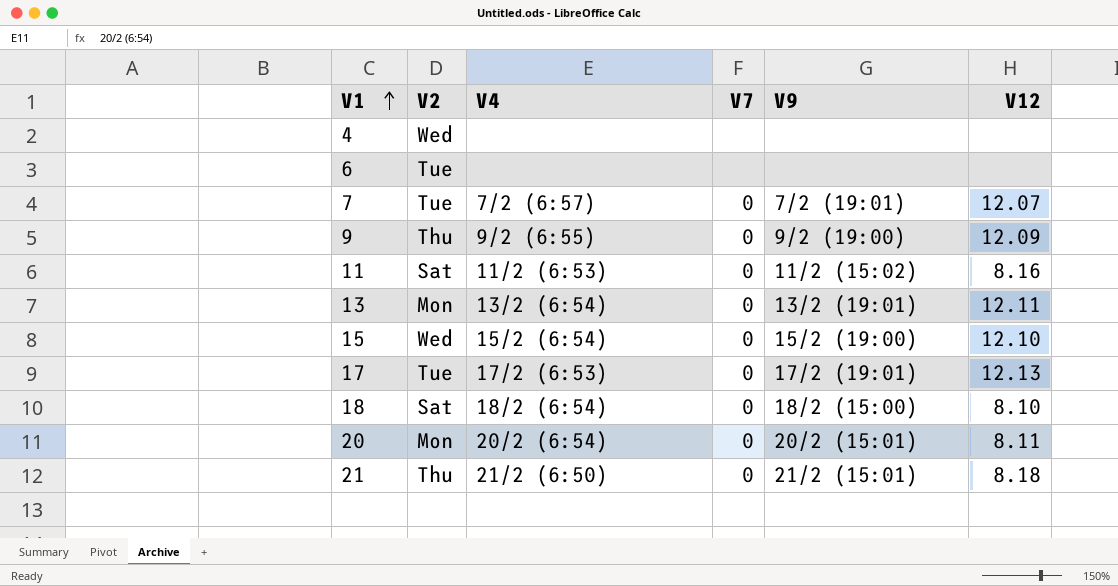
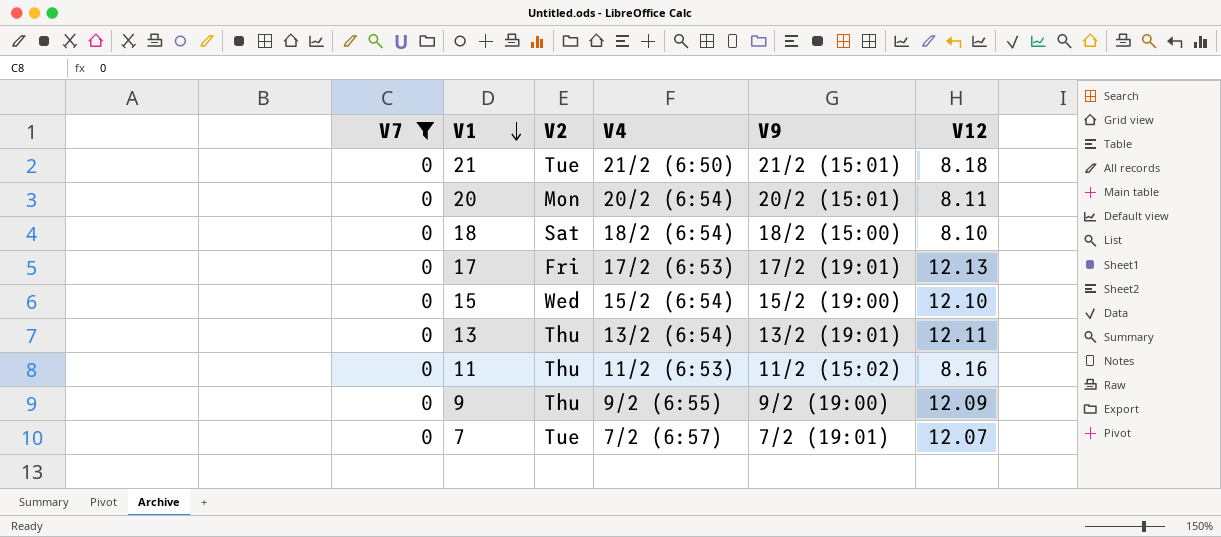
filter: none -> V7 = 0
row order: V1 ascending -> V1 descending
column V7 | position: 4 -> 1
21 | V2: Thu -> Tue
17 | V2: Tue -> Fri
13 | V2: Mon -> Thu
11 | V2: Sat -> Thu

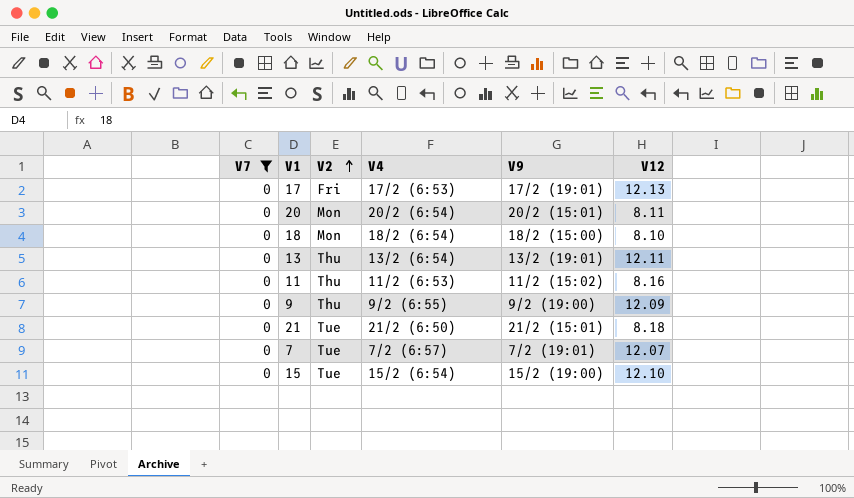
row order: V1 descending -> V2 ascending
18 | V2: Sat -> Mon
15 | V2: Wed -> Tue

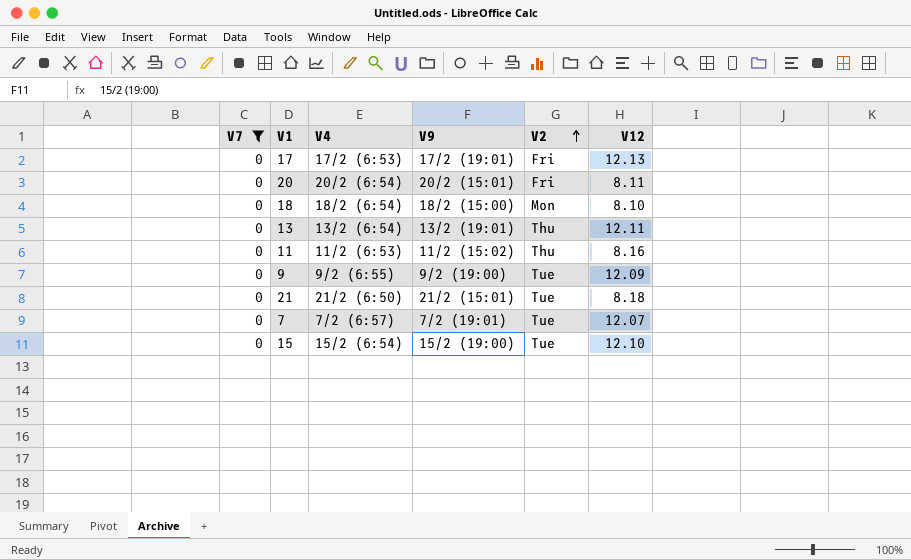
column V2 | position: 3 -> 5
20 | V2: Mon -> Fri
9 | V2: Thu -> Tue

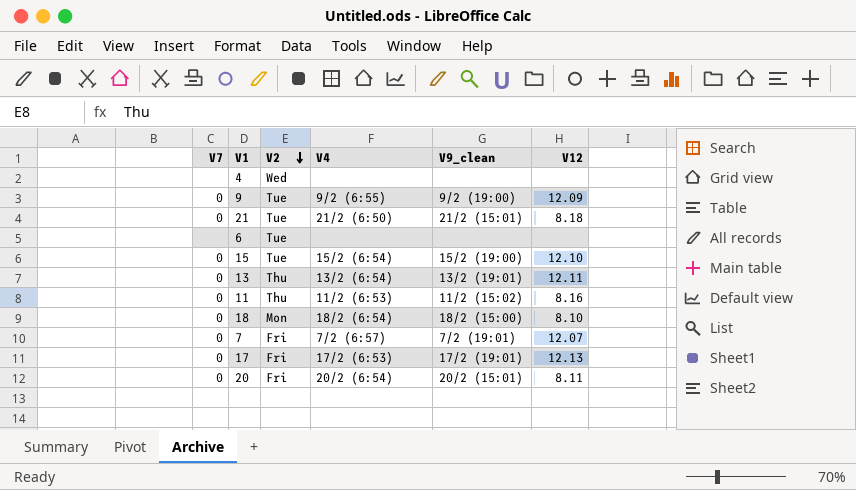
filter: V7 = 0 -> none
row order: V2 ascending -> V2 descending
column V2 | position: 5 -> 3
column name: V9 -> V9_clean
7 | V2: Tue -> Fri

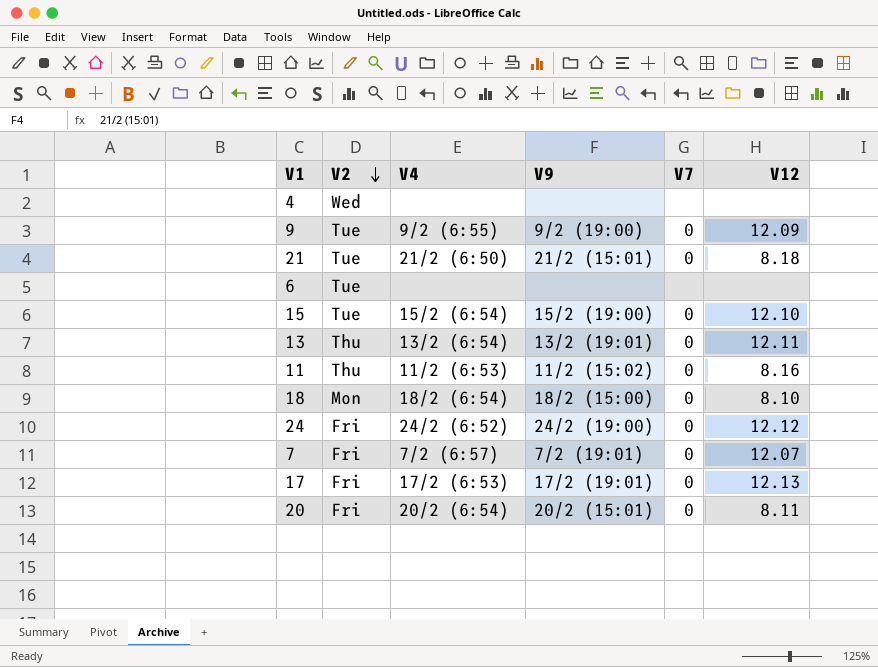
column name: V9_clean -> V9
column V7 | position: 1 -> 5
row 24: none -> Fri | 24/2 (6:52) | 24/2 (19:00) | 0 | 12.12

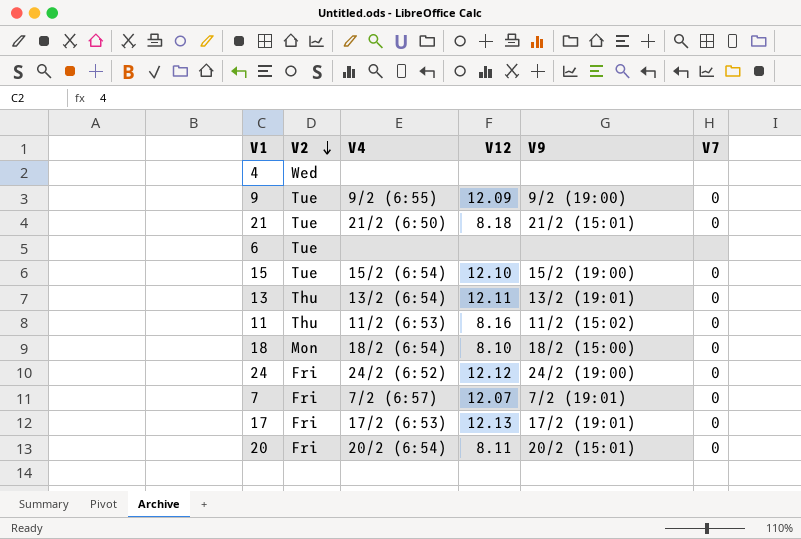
column V12 | position: 6 -> 4

